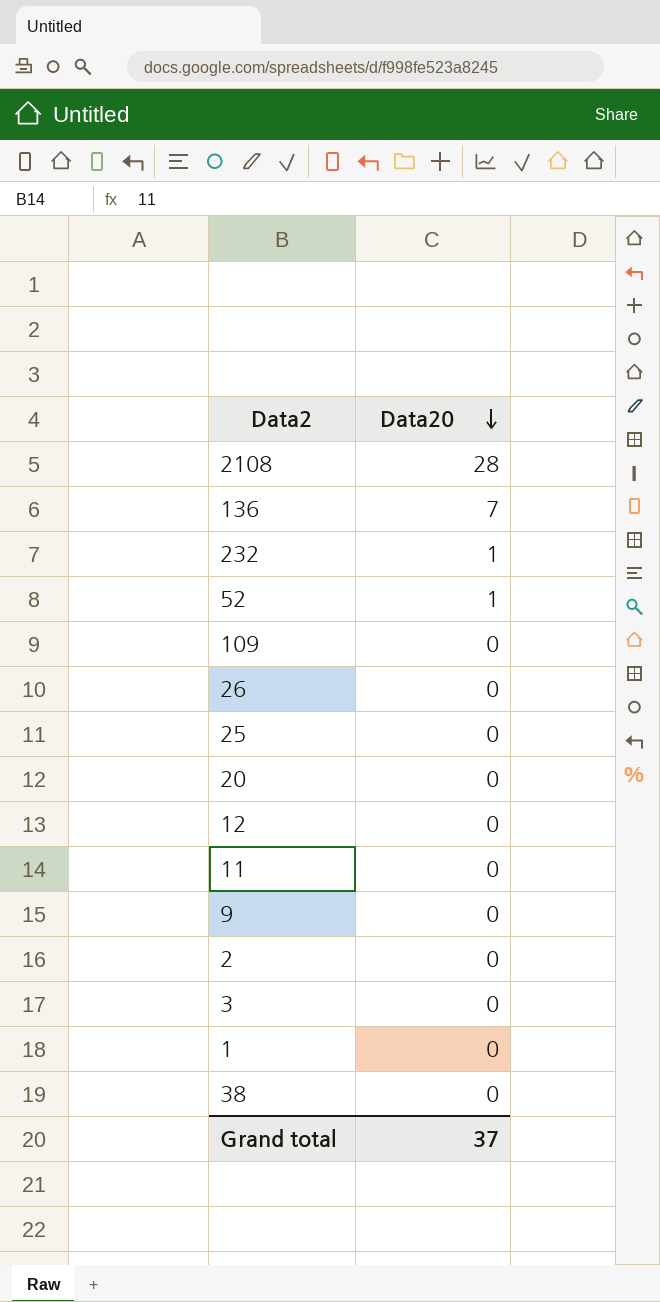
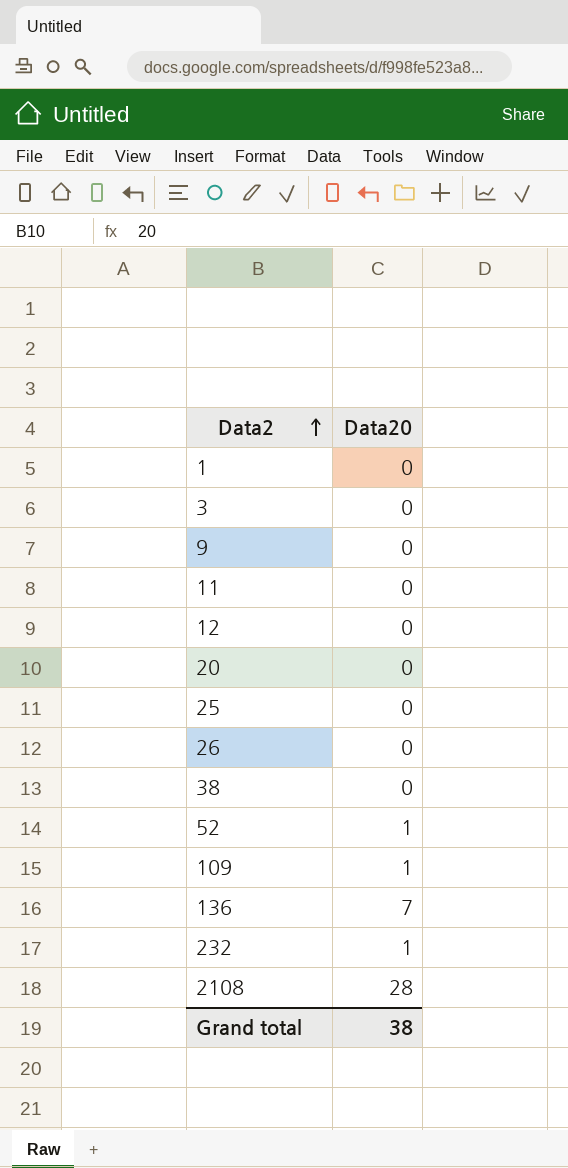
row order: Data20 descending -> Data2 ascending
row 2: 0 -> none
109 | Data20: 0 -> 1
Grand total | Data20: 37 -> 38

